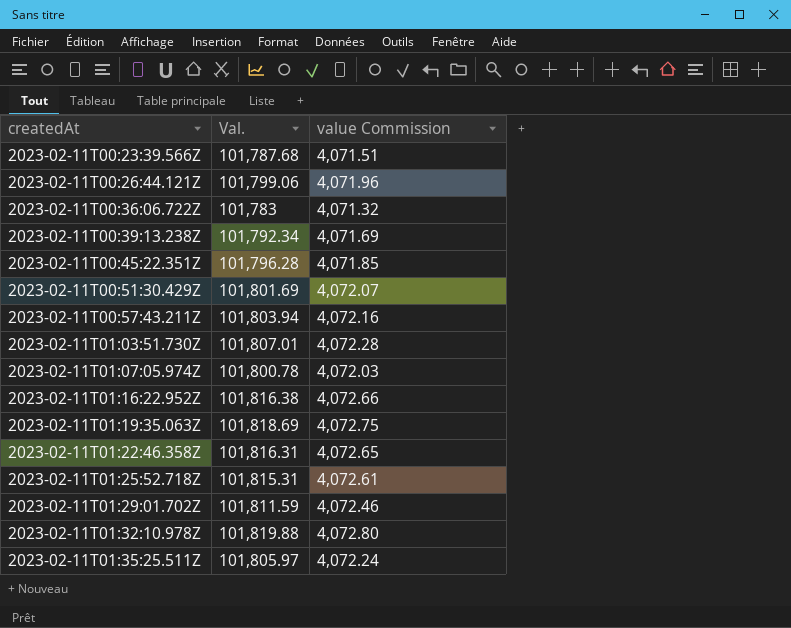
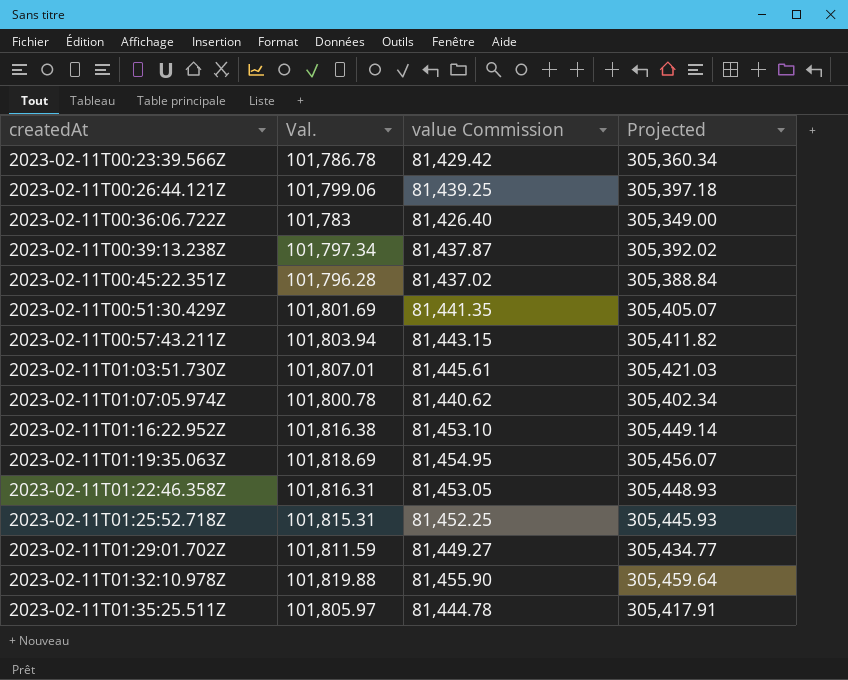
column value Commission | formula: [Val.] * 0.04 -> [Val.] * 0.8
column Projected | formula: none -> [Val.] * 3
2023-02-11T00:23:39.566Z | Val.: 101,787.68 -> 101,786.78
2023-02-11T00:39:13.238Z | Val.: 101,792.34 -> 101,797.34

